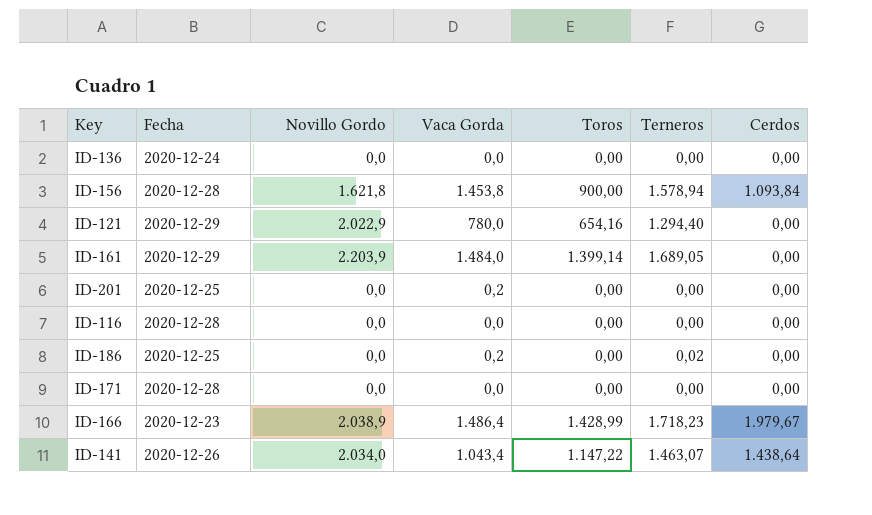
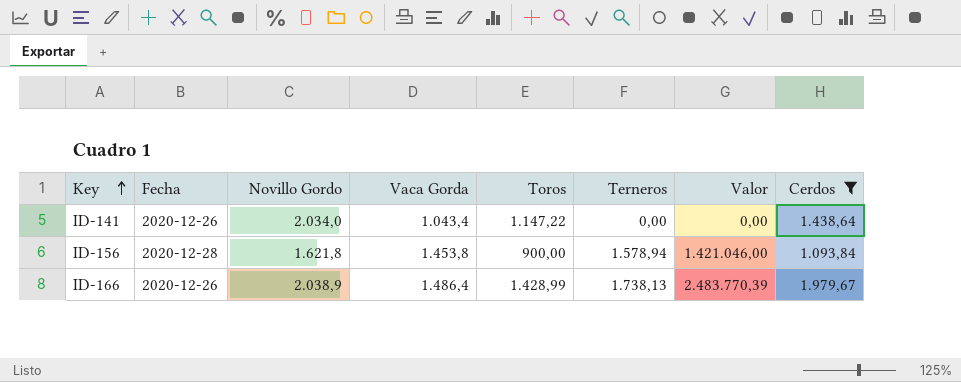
filter: none -> Cerdos != 0,00
row order: none -> Key ascending
column Valor | formula: none -> [Toros] * [Terneros]
ID-141 | Terneros: 1.463,07 -> 0,00
ID-166 | Fecha: 2020-12-23 -> 2020-12-26
ID-166 | Terneros: 1.718,23 -> 1.738,13

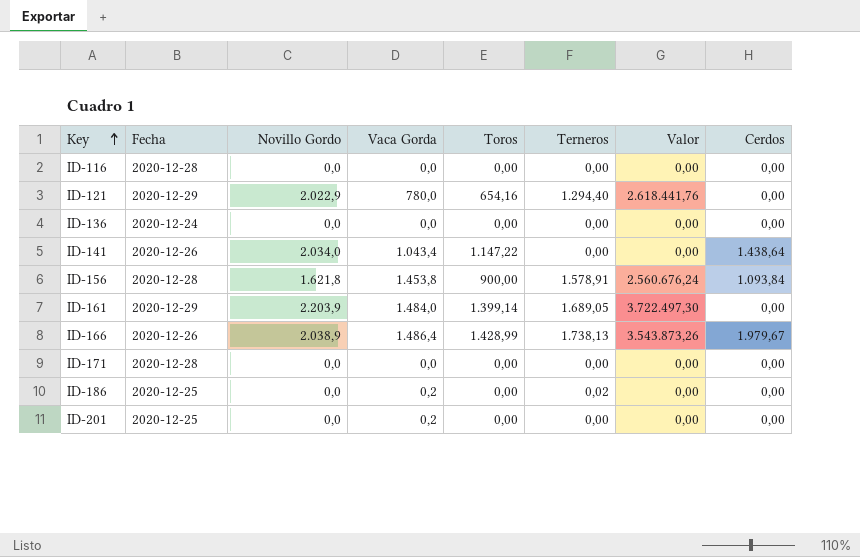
filter: Cerdos != 0,00 -> none
column Valor | formula: [Toros] * [Terneros] -> [Novillo Gordo] * [Terneros]
ID-156 | Terneros: 1.578,94 -> 1.578,91

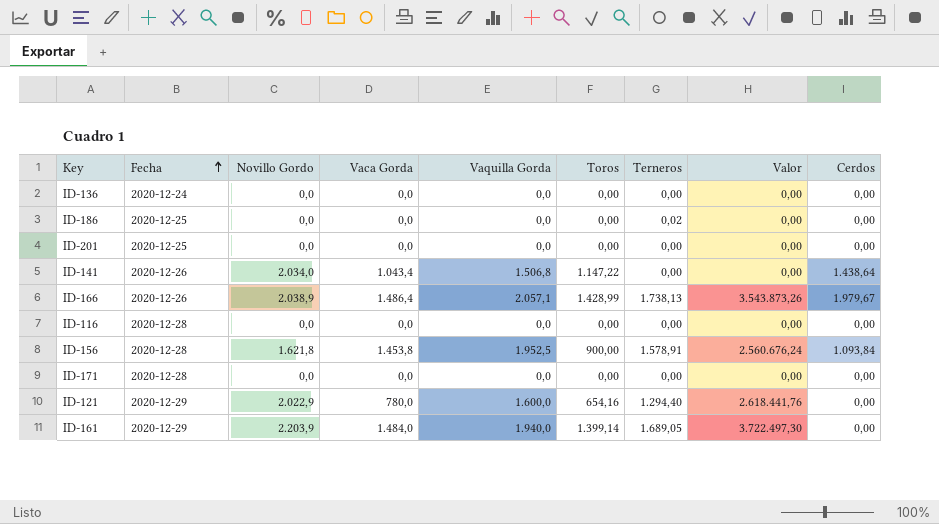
row order: Key ascending -> Fecha ascending
column Vaquilla Gorda | position: none -> 5
ID-186 | Vaca Gorda: 0,2 -> 0,0
ID-201 | Vaca Gorda: 0,2 -> 0,0

